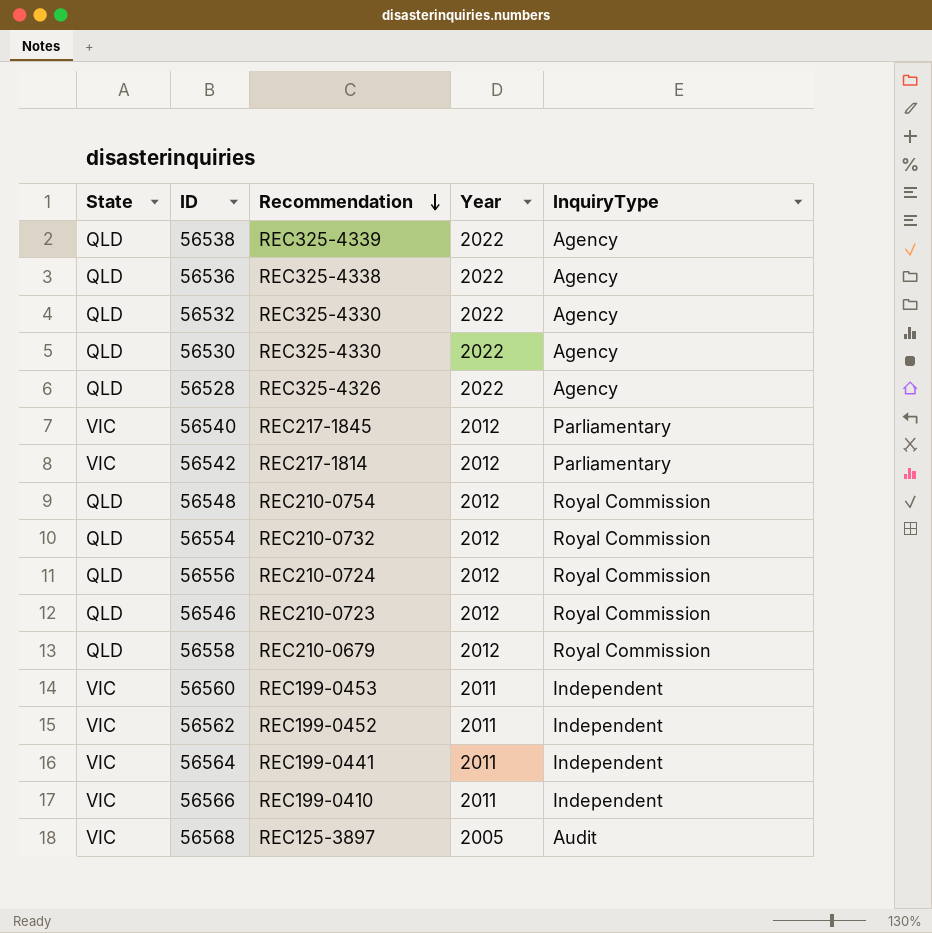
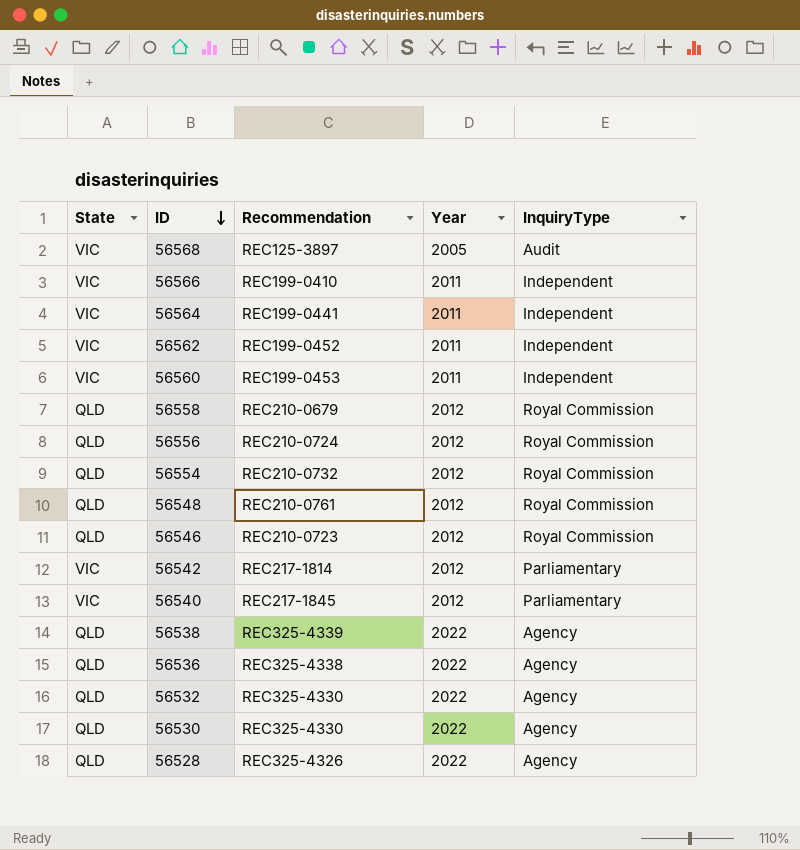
row order: Recommendation descending -> ID descending
56548 | Recommendation: REC210-0754 -> REC210-0761

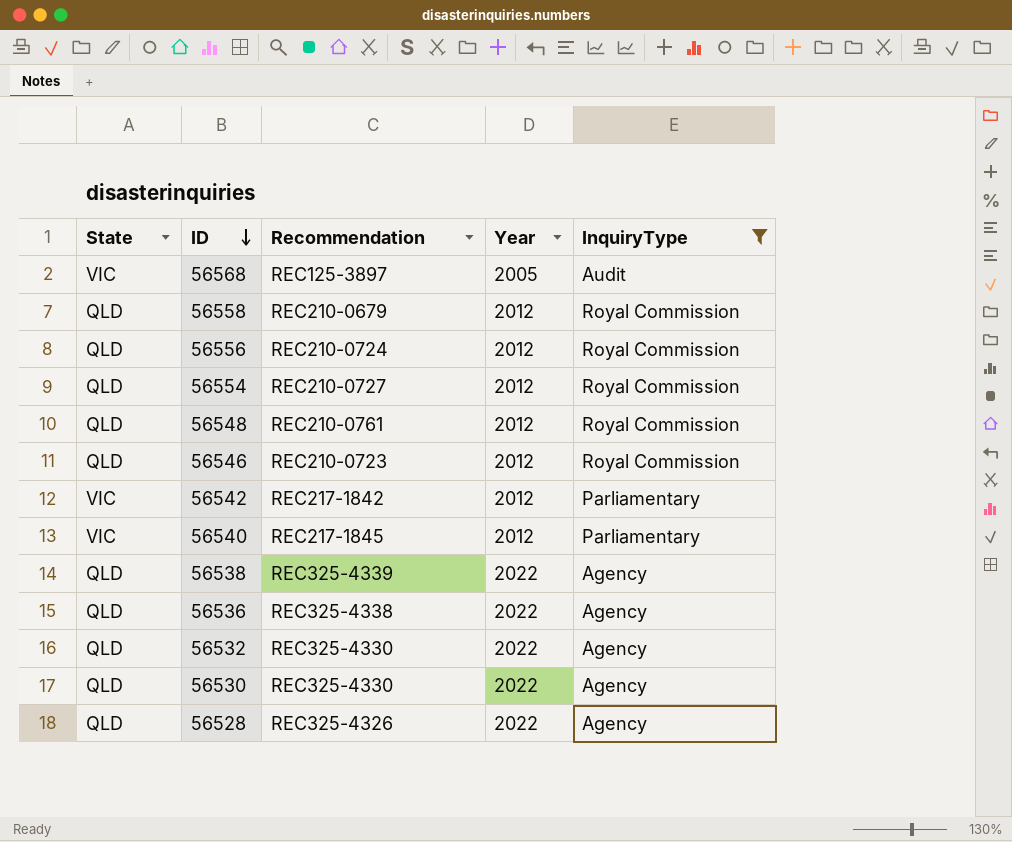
filter: none -> InquiryType != Independent
56554 | Recommendation: REC210-0732 -> REC210-0727
56542 | Recommendation: REC217-1814 -> REC217-1842

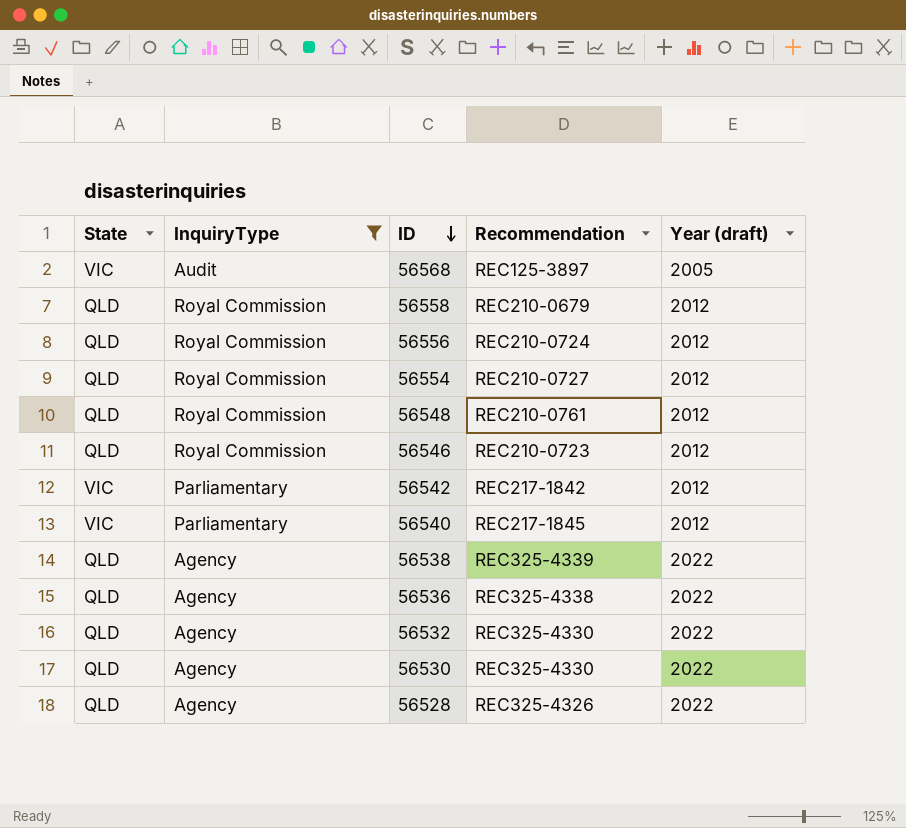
column InquiryType | position: 5 -> 2
column name: Year -> Year (draft)

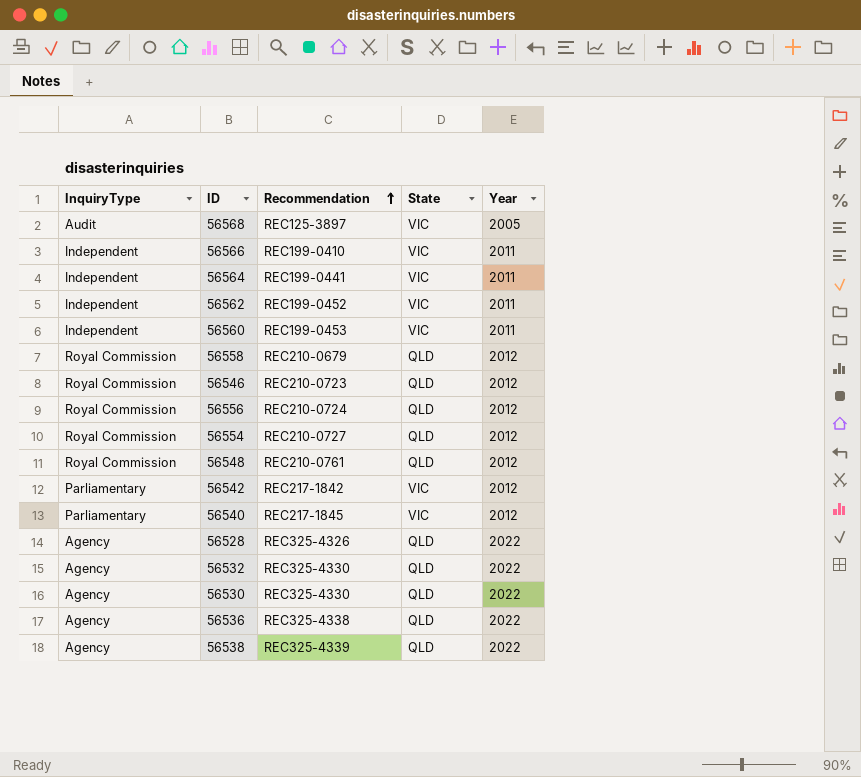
filter: InquiryType != Independent -> none
row order: ID descending -> Recommendation ascending
column State | position: 1 -> 4
column name: Year (draft) -> Year

